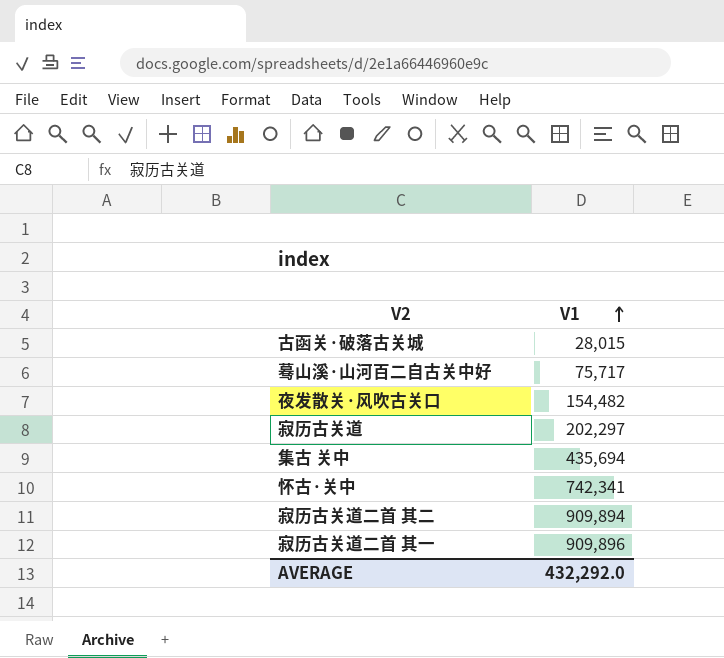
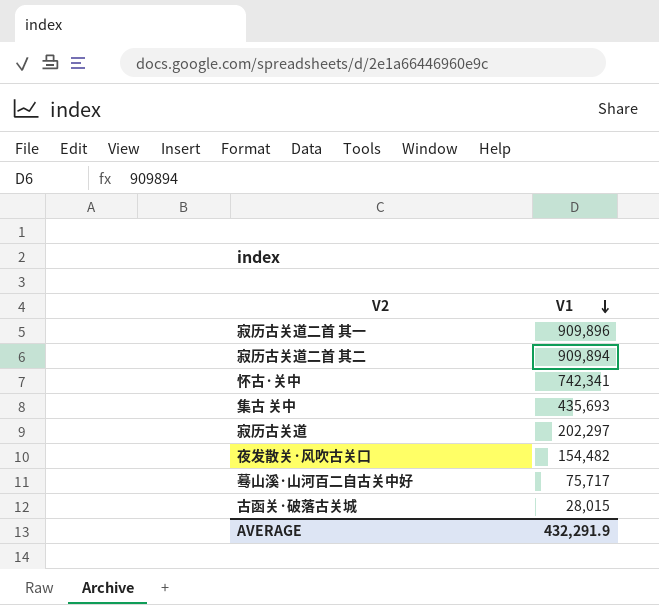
row order: V1 ascending -> V1 descending
集古 关中 | V1: 435,694 -> 435,693
AVERAGE | V1: 432,292.0 -> 432,291.9

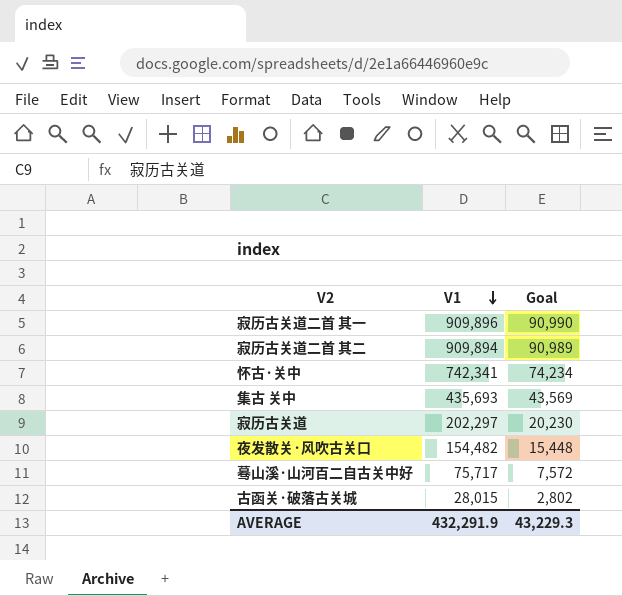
column Goal | formula: none -> [V1] * 0.1

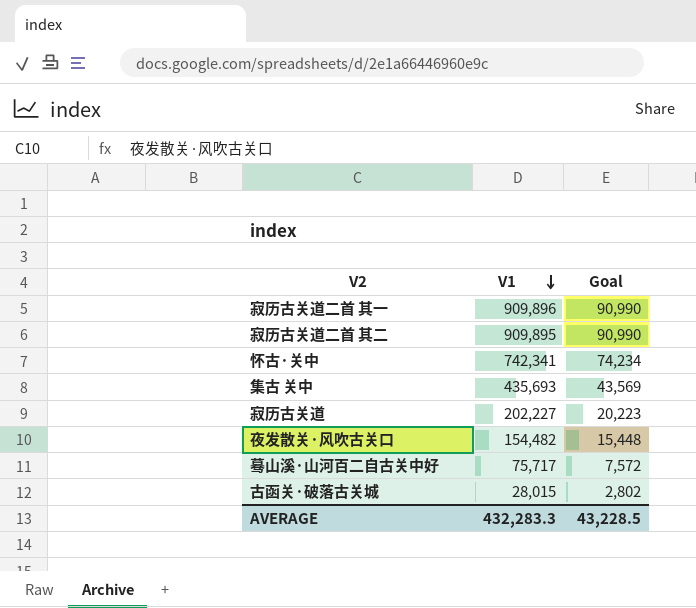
寂历古关道二首 其二 | V1: 909,894 -> 909,895
寂历古关道二首 其二 | Goal: 90,989 -> 90,990
寂历古关道 | V1: 202,297 -> 202,227
寂历古关道 | Goal: 20,230 -> 20,223
AVERAGE | V1: 432,291.9 -> 432,283.3
AVERAGE | Goal: 43,229.3 -> 43,228.5

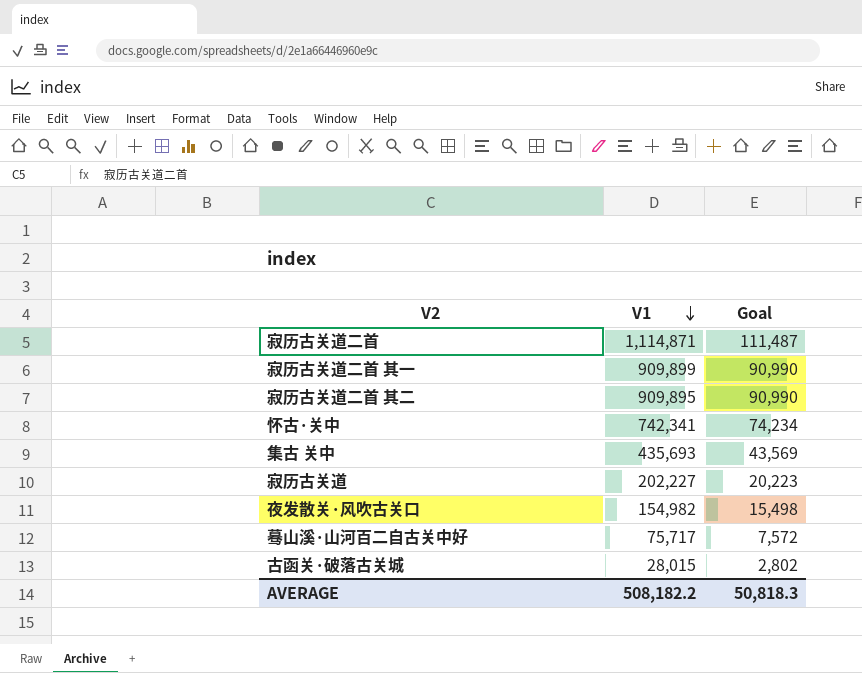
row 寂历古关道二首: none -> 1,114,871 | 111,487
寂历古关道二首 其一 | V1: 909,896 -> 909,899
夜发散关·风吹古关口 | V1: 154,482 -> 154,982
夜发散关·风吹古关口 | Goal: 15,448 -> 15,498
AVERAGE | V1: 432,283.3 -> 508,182.2
AVERAGE | Goal: 43,228.5 -> 50,818.3

